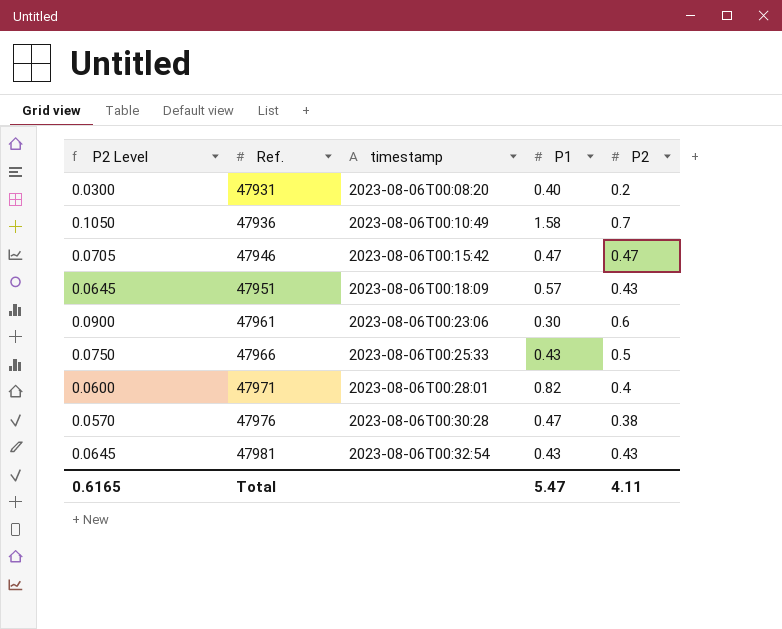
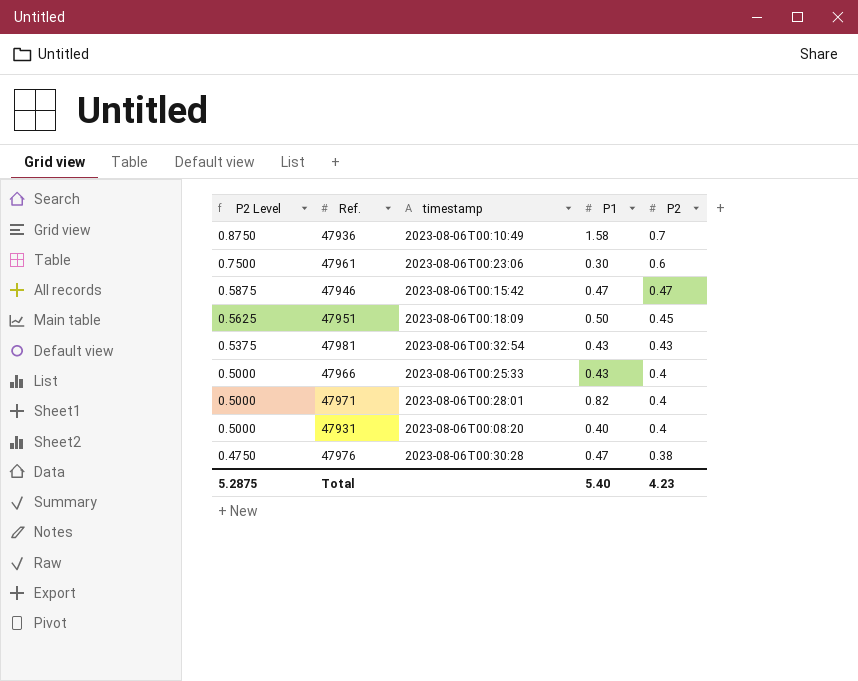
row order: Ref. ascending -> P2 Level descending
column P2 Level | formula: [P2] * 0.15 -> [P2] * 1.25
47951 | P1: 0.57 -> 0.50
47951 | P2: 0.43 -> 0.45
47966 | P2: 0.5 -> 0.4
47931 | P2: 0.2 -> 0.4
Total | P2 Level: 0.6165 -> 5.2875
Total | P1: 5.47 -> 5.40
Total | P2: 4.11 -> 4.23

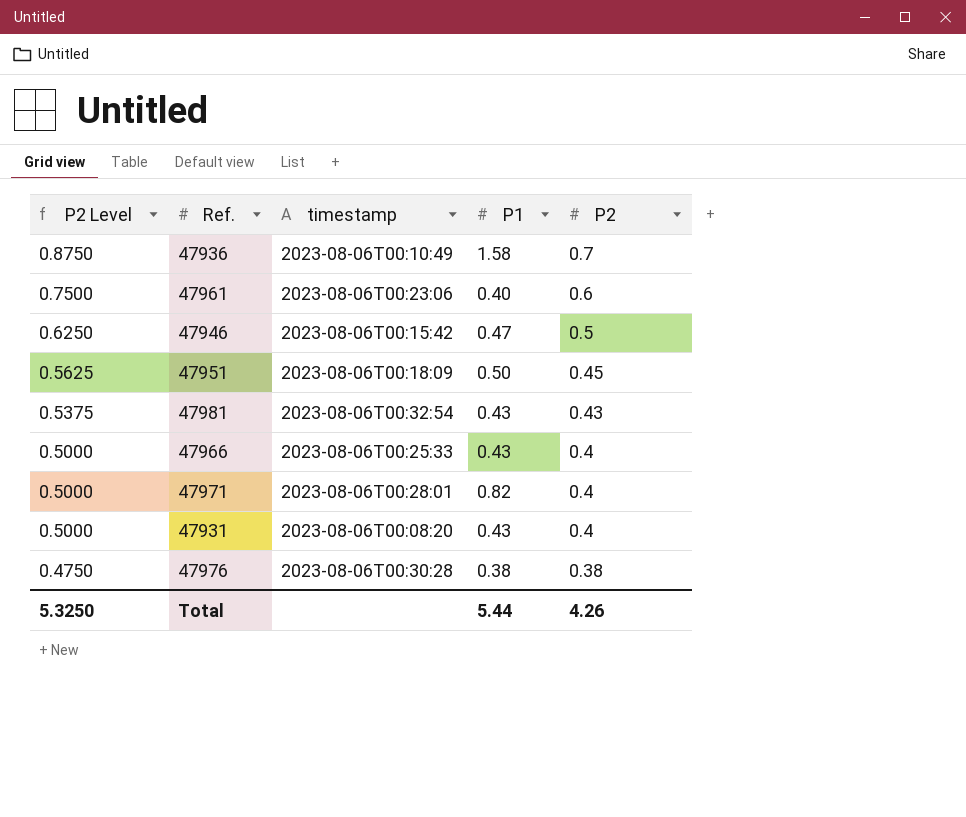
47961 | P1: 0.30 -> 0.40
47946 | P2 Level: 0.5875 -> 0.6250
47946 | P2: 0.47 -> 0.5
47931 | P1: 0.40 -> 0.43
47976 | P1: 0.47 -> 0.38
Total | P2 Level: 5.2875 -> 5.3250
Total | P1: 5.40 -> 5.44
Total | P2: 4.23 -> 4.26

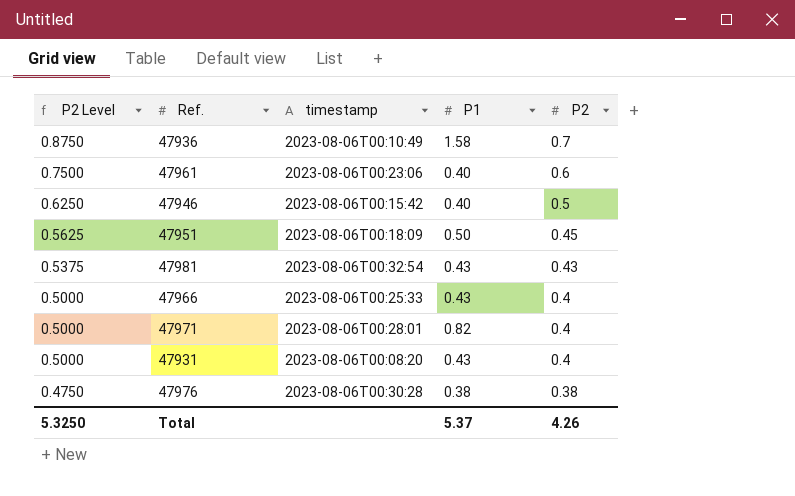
47946 | P1: 0.47 -> 0.40
Total | P1: 5.44 -> 5.37

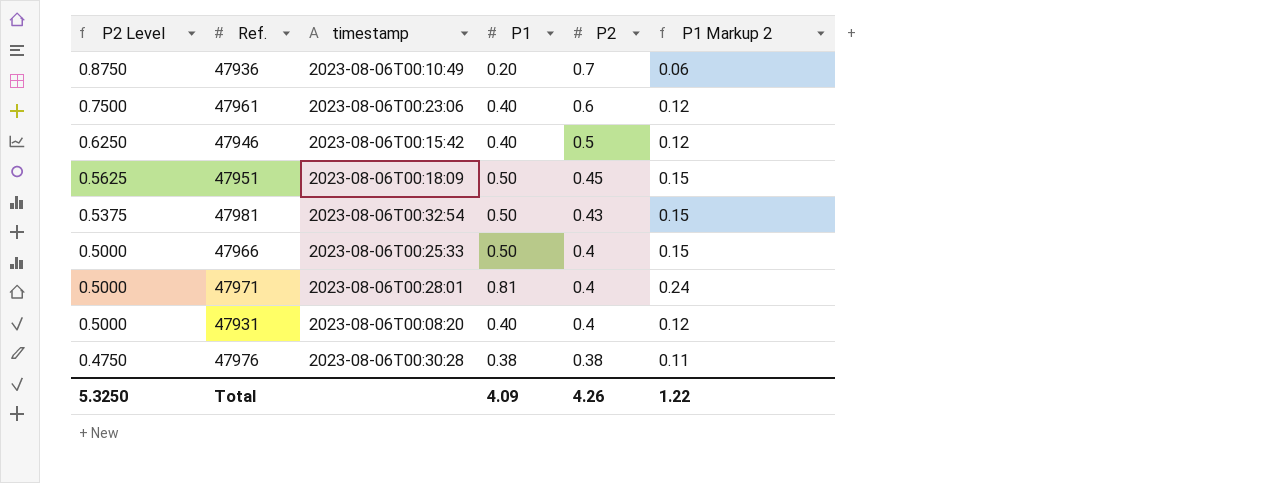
column P1 Markup 2 | formula: none -> [P1] * 0.3
47936 | P1: 1.58 -> 0.20
47981 | P1: 0.43 -> 0.50
47966 | P1: 0.43 -> 0.50
47971 | P1: 0.82 -> 0.81
47931 | P1: 0.43 -> 0.40
Total | P1: 5.37 -> 4.09

